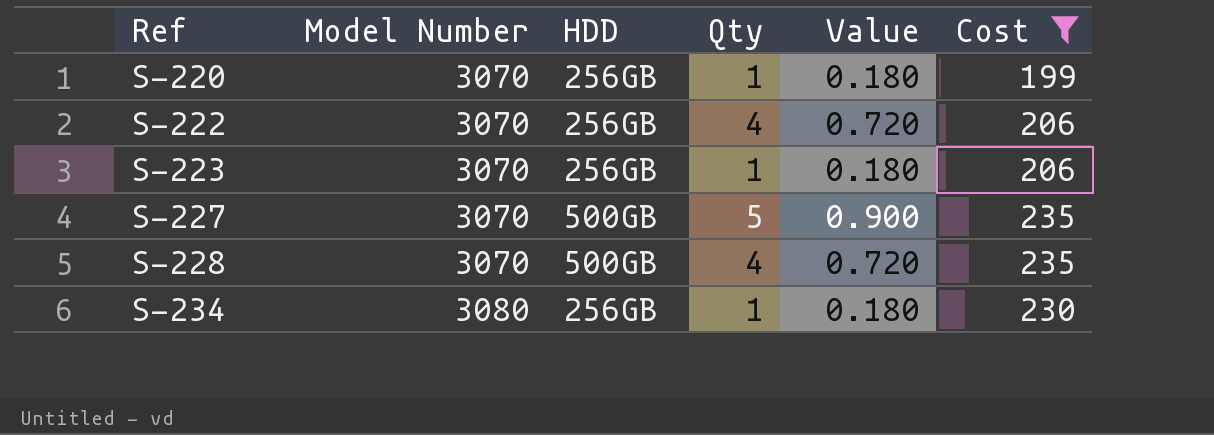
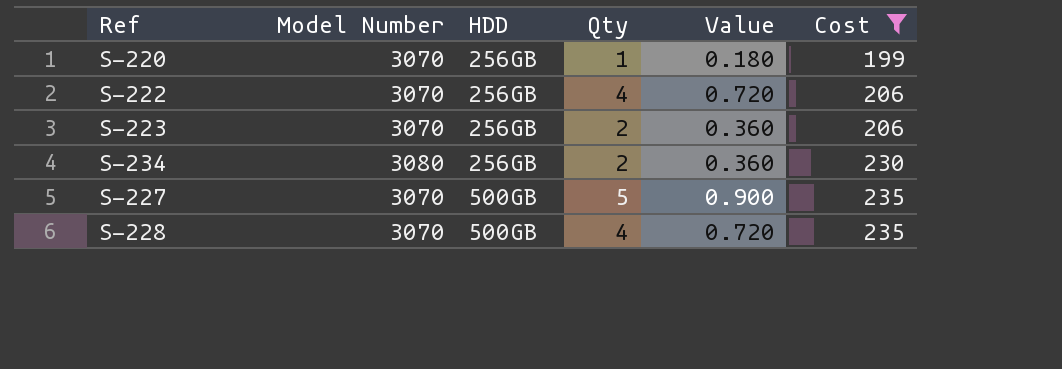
row order: Ref ascending -> HDD ascending
S-223 | Qty: 1 -> 2
S-223 | Value: 0.180 -> 0.360
S-234 | Qty: 1 -> 2
S-234 | Value: 0.180 -> 0.360

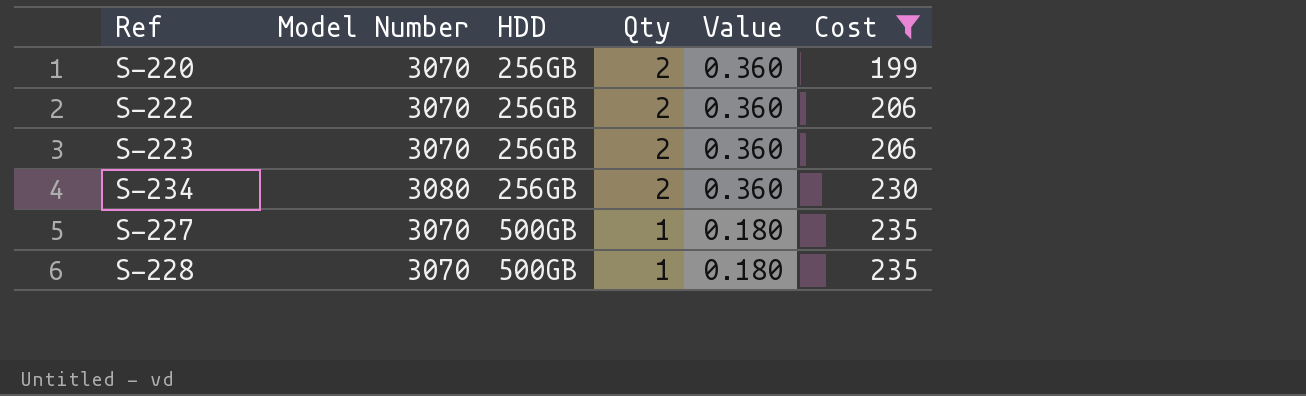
S-220 | Qty: 1 -> 2
S-220 | Value: 0.180 -> 0.360
S-222 | Qty: 4 -> 2
S-222 | Value: 0.720 -> 0.360
S-227 | Qty: 5 -> 1
S-227 | Value: 0.900 -> 0.180
S-228 | Qty: 4 -> 1
S-228 | Value: 0.720 -> 0.180

